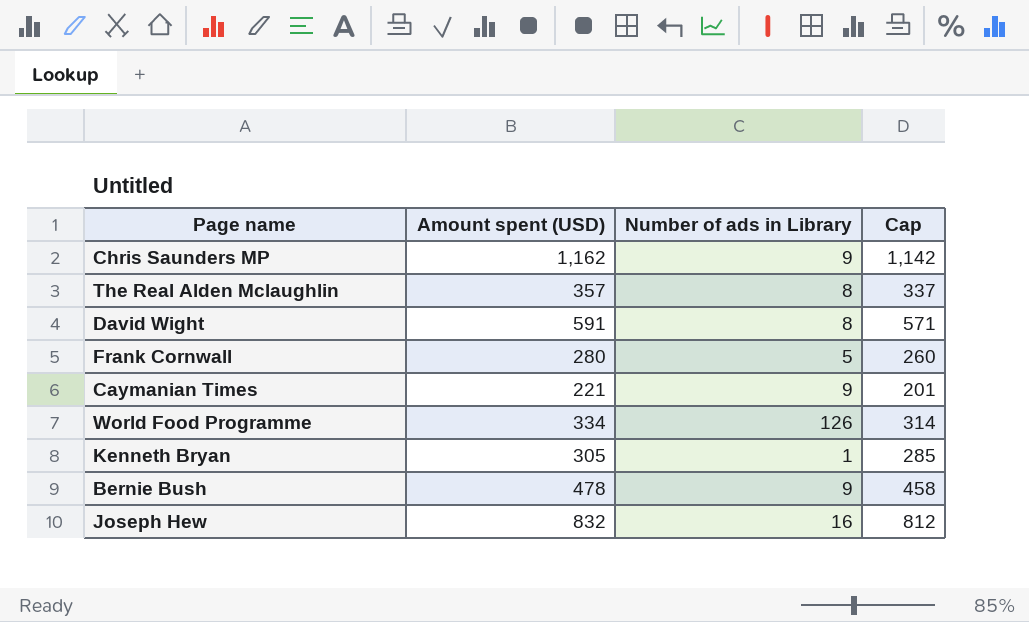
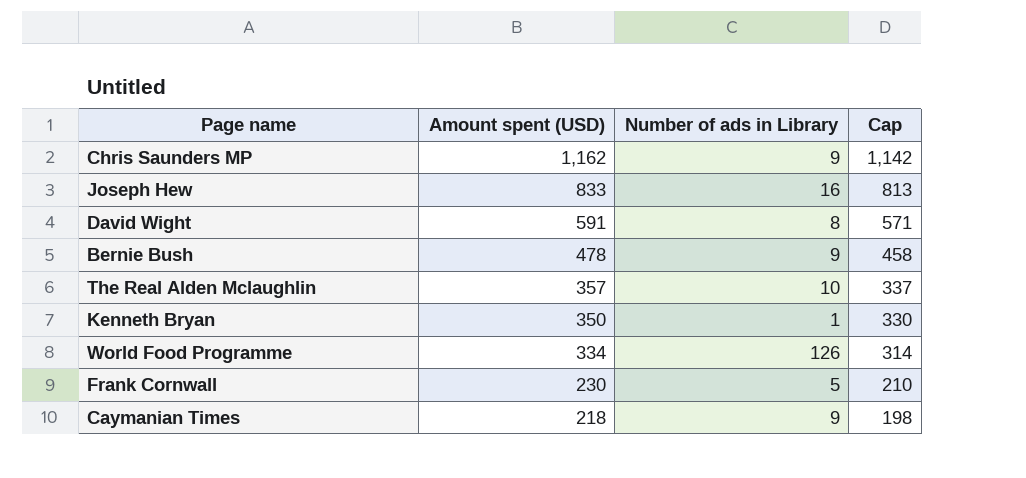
row order: none -> Amount spent (USD) descending
Joseph Hew | Amount spent (USD): 832 -> 833
Joseph Hew | Cap: 812 -> 813
The Real Alden Mclaughlin | Number of ads in Library: 8 -> 10
Kenneth Bryan | Amount spent (USD): 305 -> 350
Kenneth Bryan | Cap: 285 -> 330
Frank Cornwall | Amount spent (USD): 280 -> 230
Frank Cornwall | Cap: 260 -> 210
Caymanian Times | Amount spent (USD): 221 -> 218
Caymanian Times | Cap: 201 -> 198

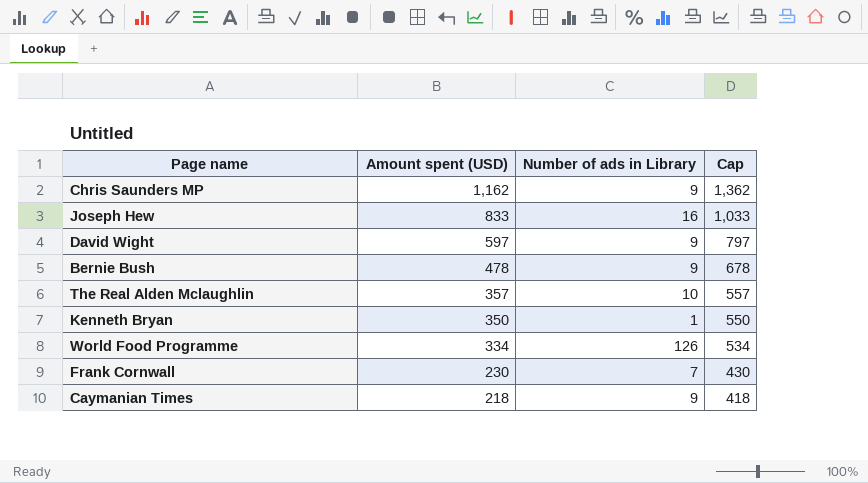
column Cap | formula: [Amount spent (USD)] - 20 -> [Amount spent (USD)] + 200
David Wight | Amount spent (USD): 591 -> 597
David Wight | Number of ads in Library: 8 -> 9
Frank Cornwall | Number of ads in Library: 5 -> 7

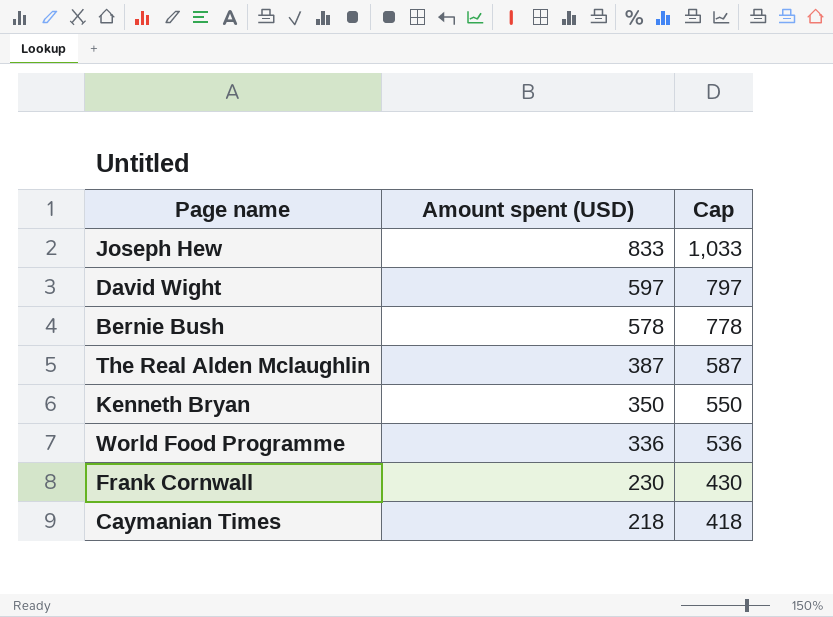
column Number of ads in Library | position: 3 -> none
row Chris Saunders MP: 1,162 | 9 | 1,362 -> none
Bernie Bush | Amount spent (USD): 478 -> 578
Bernie Bush | Cap: 678 -> 778
The Real Alden Mclaughlin | Amount spent (USD): 357 -> 387
The Real Alden Mclaughlin | Cap: 557 -> 587
World Food Programme | Amount spent (USD): 334 -> 336
World Food Programme | Cap: 534 -> 536

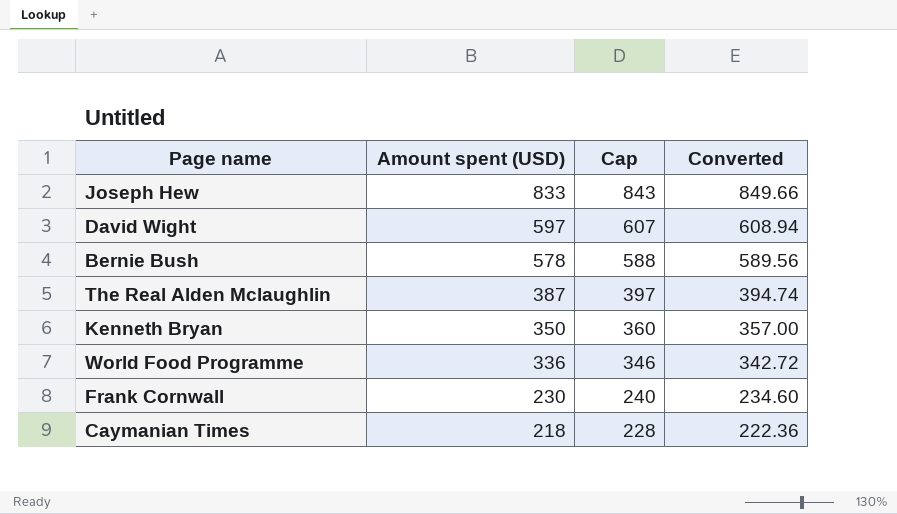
column Cap | formula: [Amount spent (USD)] + 200 -> [Amount spent (USD)] + 10
column Converted | formula: none -> [Amount spent (USD)] * 1.02

